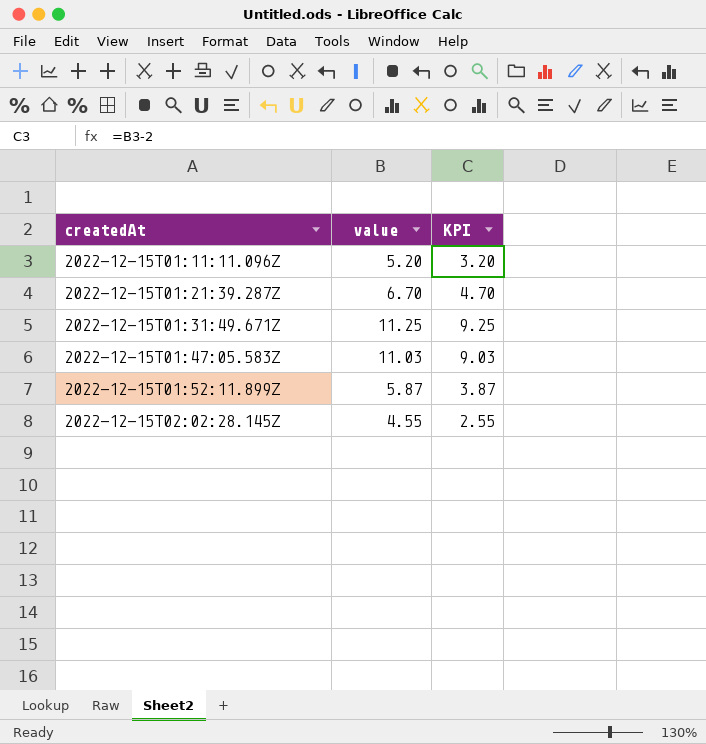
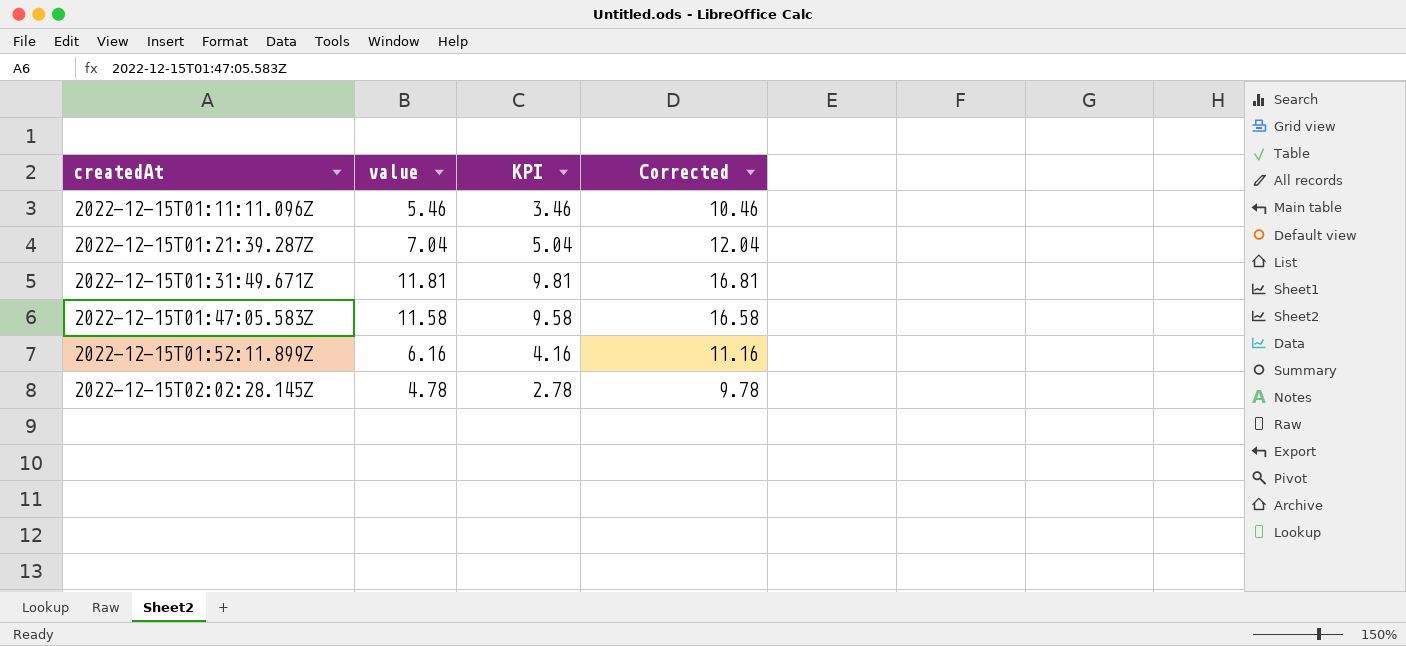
column Corrected | formula: none -> [value] + 5
2022-12-15T01:11:11.096Z | value: 5.20 -> 5.46
2022-12-15T01:11:11.096Z | KPI: 3.20 -> 3.46
2022-12-15T01:21:39.287Z | value: 6.70 -> 7.04
2022-12-15T01:21:39.287Z | KPI: 4.70 -> 5.04
2022-12-15T01:31:49.671Z | value: 11.25 -> 11.81
2022-12-15T01:31:49.671Z | KPI: 9.25 -> 9.81
2022-12-15T01:47:05.583Z | value: 11.03 -> 11.58
2022-12-15T01:47:05.583Z | KPI: 9.03 -> 9.58
2022-12-15T01:52:11.899Z | value: 5.87 -> 6.16
2022-12-15T01:52:11.899Z | KPI: 3.87 -> 4.16
2022-12-15T02:02:28.145Z | value: 4.55 -> 4.78
2022-12-15T02:02:28.145Z | KPI: 2.55 -> 2.78

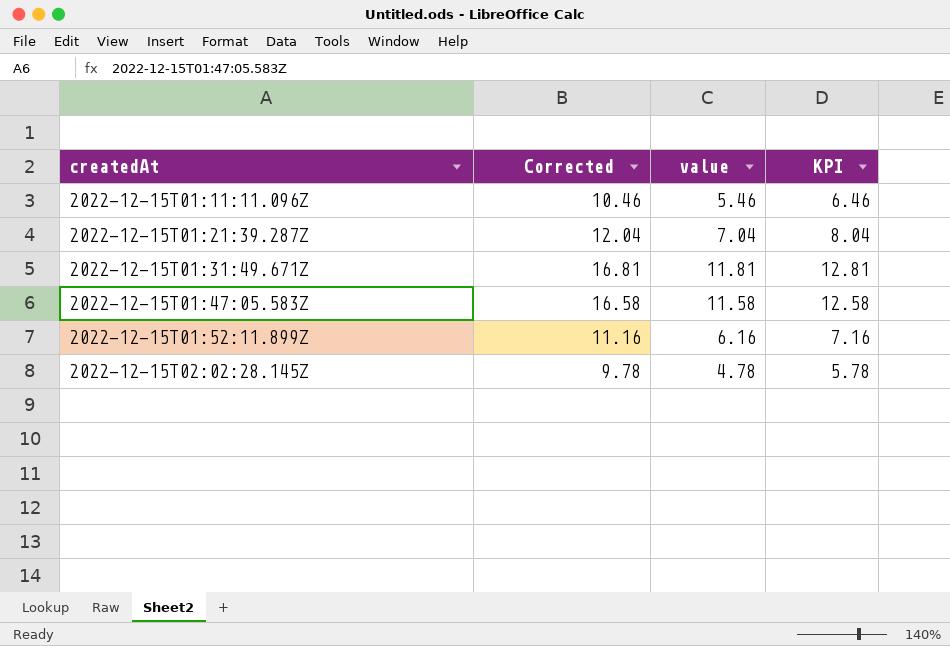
column Corrected | position: 4 -> 2
column KPI | formula: [value] - 2 -> [value] + 1

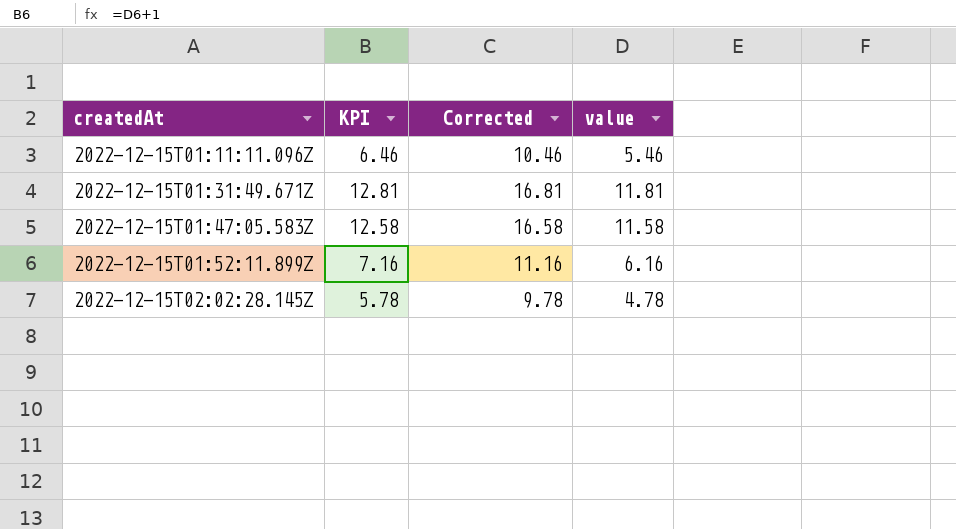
column KPI | position: 4 -> 2
row 2022-12-15T01:21:39.287Z: 12.04 | 7.04 | 8.04 -> none

